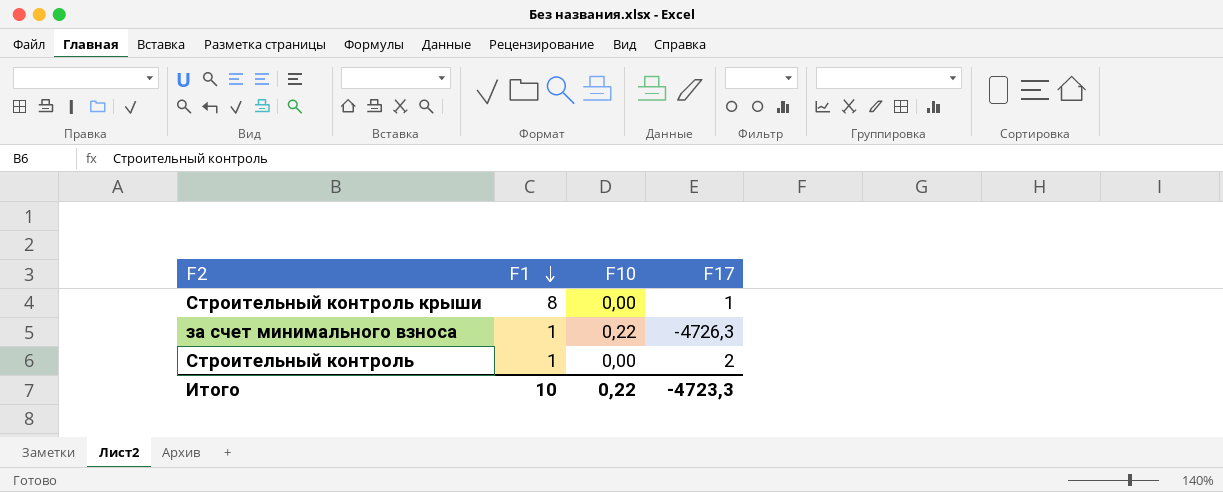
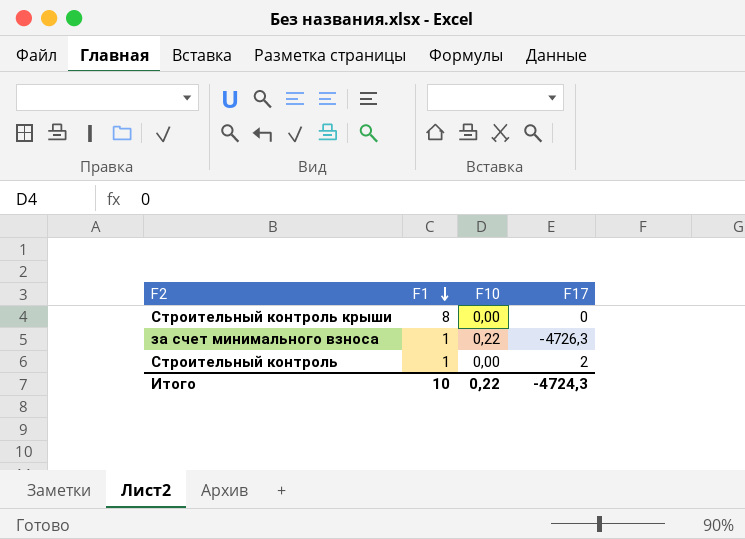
Строительный контроль крыши | F17: 1 -> 0
Итого | F17: -4723,3 -> -4724,3

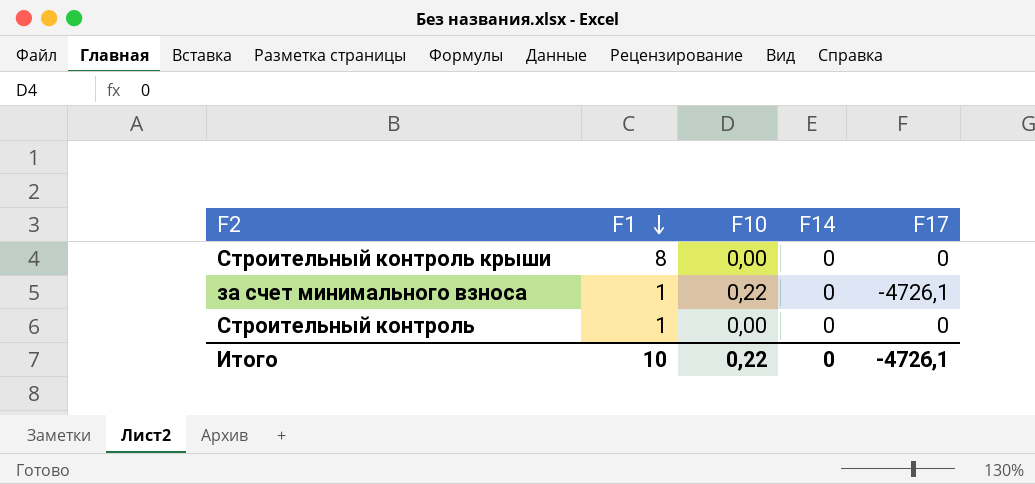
column F14 | position: none -> 4
за счет минимального взноса | F17: -4726,3 -> -4726,1
Строительный контроль | F17: 2 -> 0
Итого | F17: -4724,3 -> -4726,1

